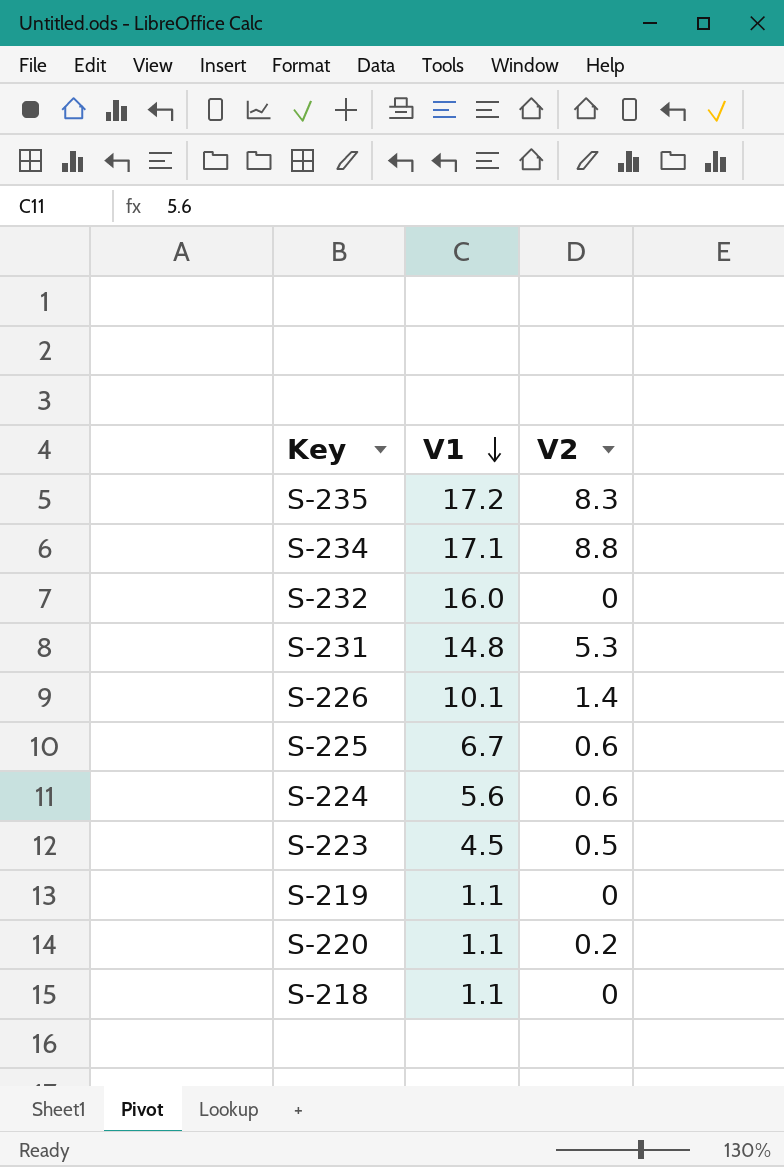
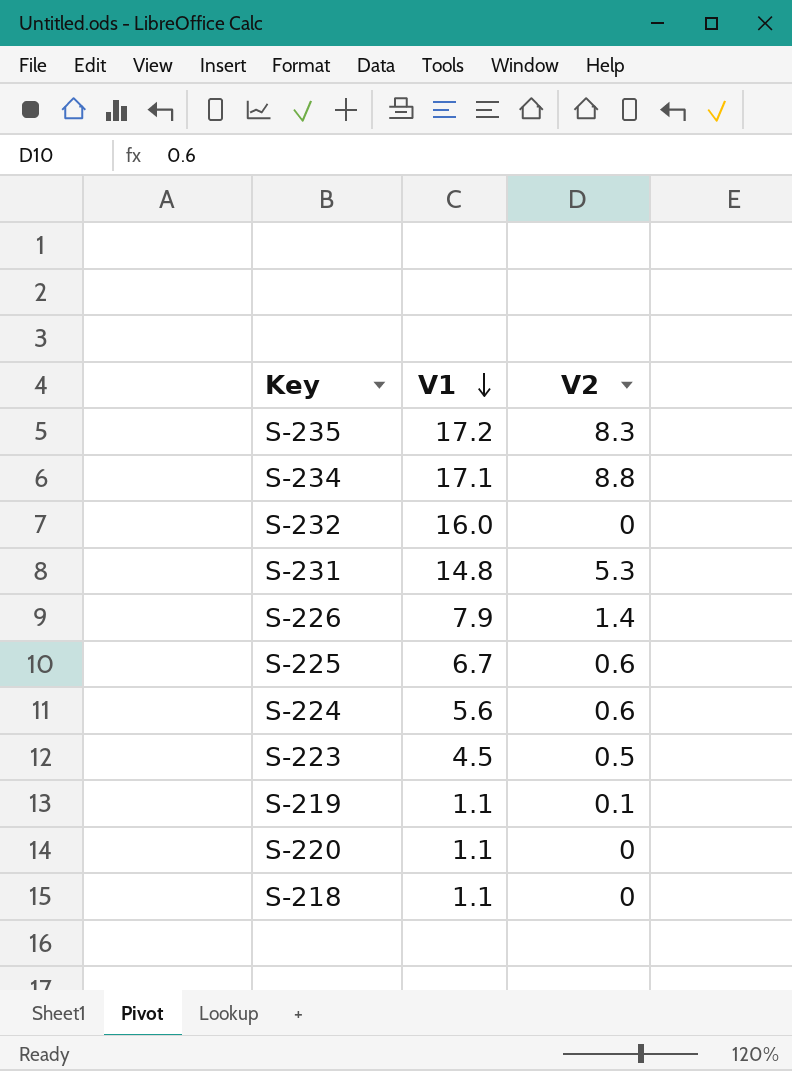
S-226 | V1: 10.1 -> 7.9
S-219 | V2: 0 -> 0.1
S-220 | V2: 0.2 -> 0

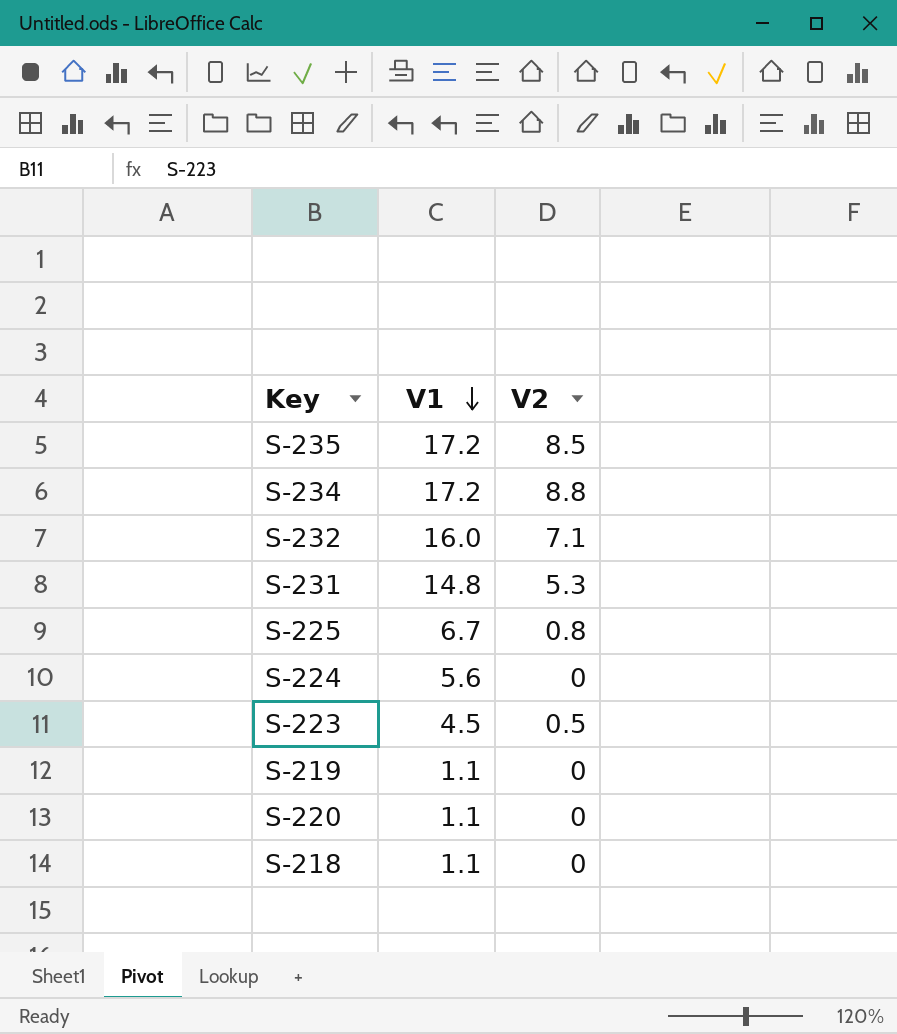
row S-226: 7.9 | 1.4 -> none
S-235 | V2: 8.3 -> 8.5
S-234 | V1: 17.1 -> 17.2
S-232 | V2: 0 -> 7.1
S-225 | V2: 0.6 -> 0.8
S-224 | V2: 0.6 -> 0
S-219 | V2: 0.1 -> 0

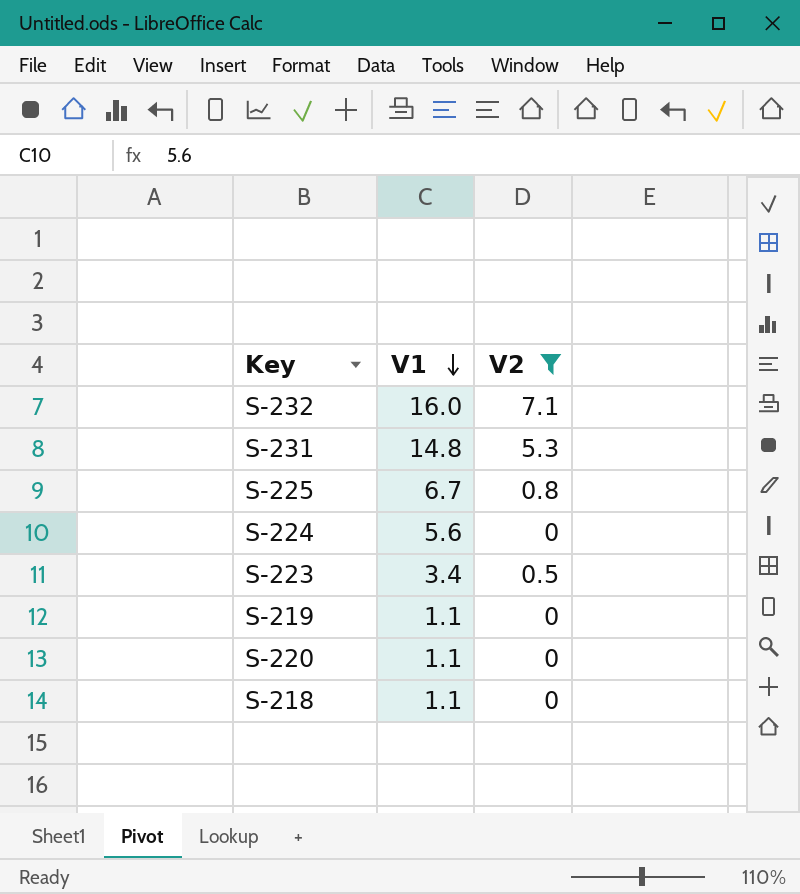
filter: none -> V2 <= 7.1
S-223 | V1: 4.5 -> 3.4

